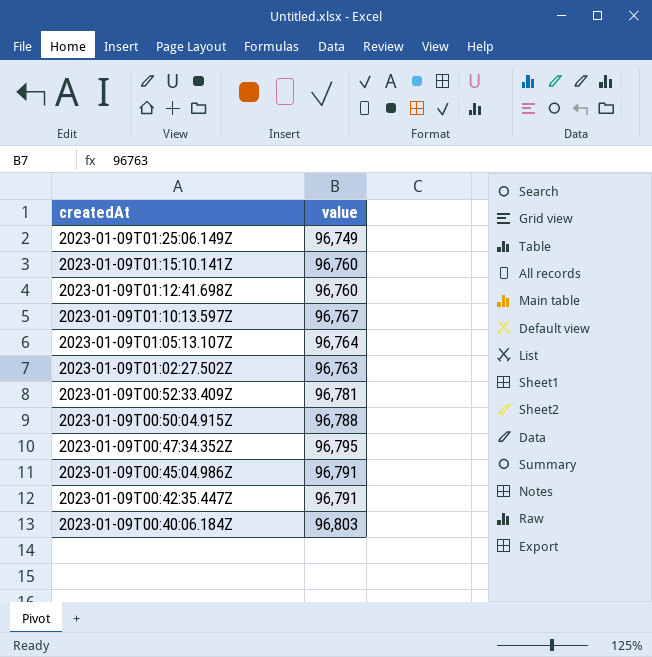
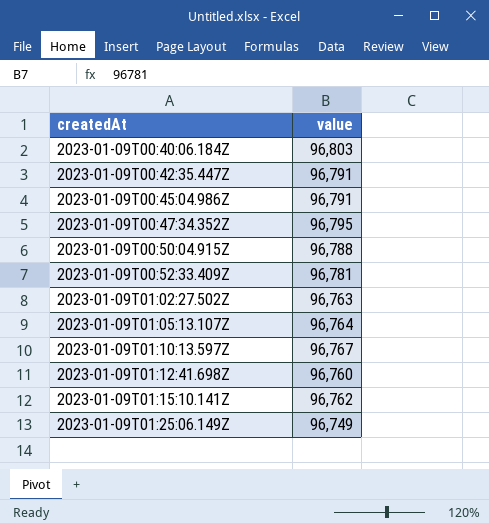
row order: createdAt descending -> createdAt ascending
2023-01-09T01:15:10.141Z | value: 96,760 -> 96,762

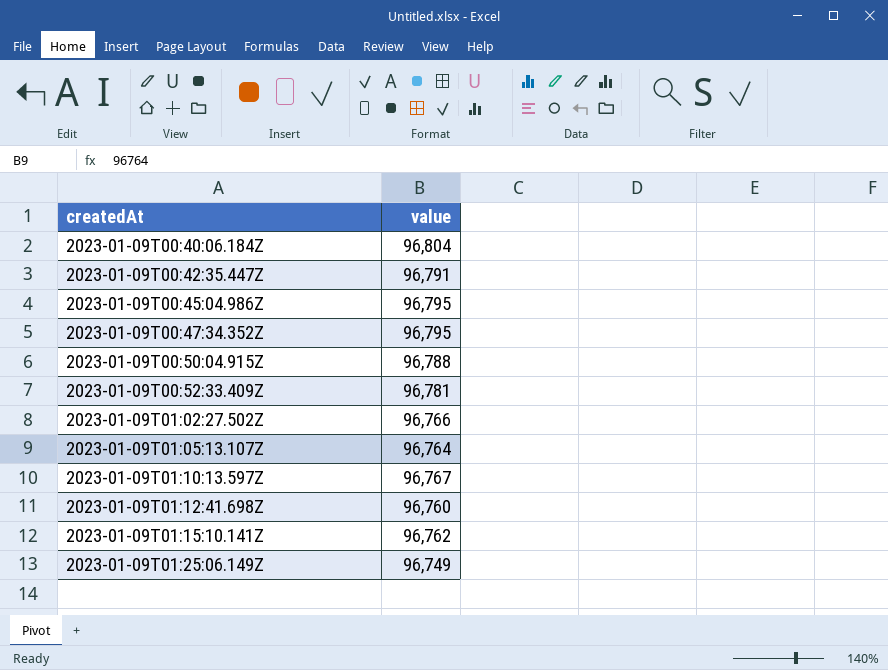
2023-01-09T00:40:06.184Z | value: 96,803 -> 96,804
2023-01-09T00:45:04.986Z | value: 96,791 -> 96,795
2023-01-09T01:02:27.502Z | value: 96,763 -> 96,766

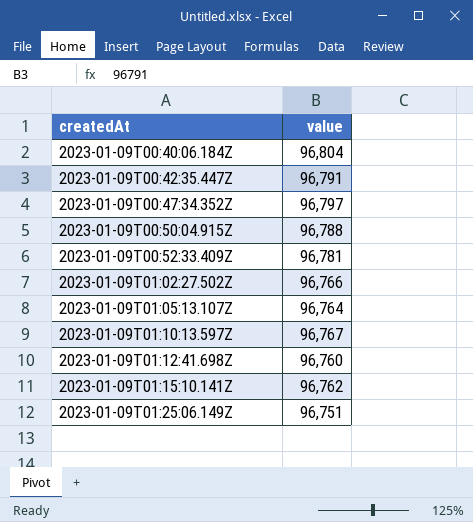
row 2023-01-09T00:45:04.986Z: 96,795 -> none
2023-01-09T00:47:34.352Z | value: 96,795 -> 96,797
2023-01-09T01:25:06.149Z | value: 96,749 -> 96,751

